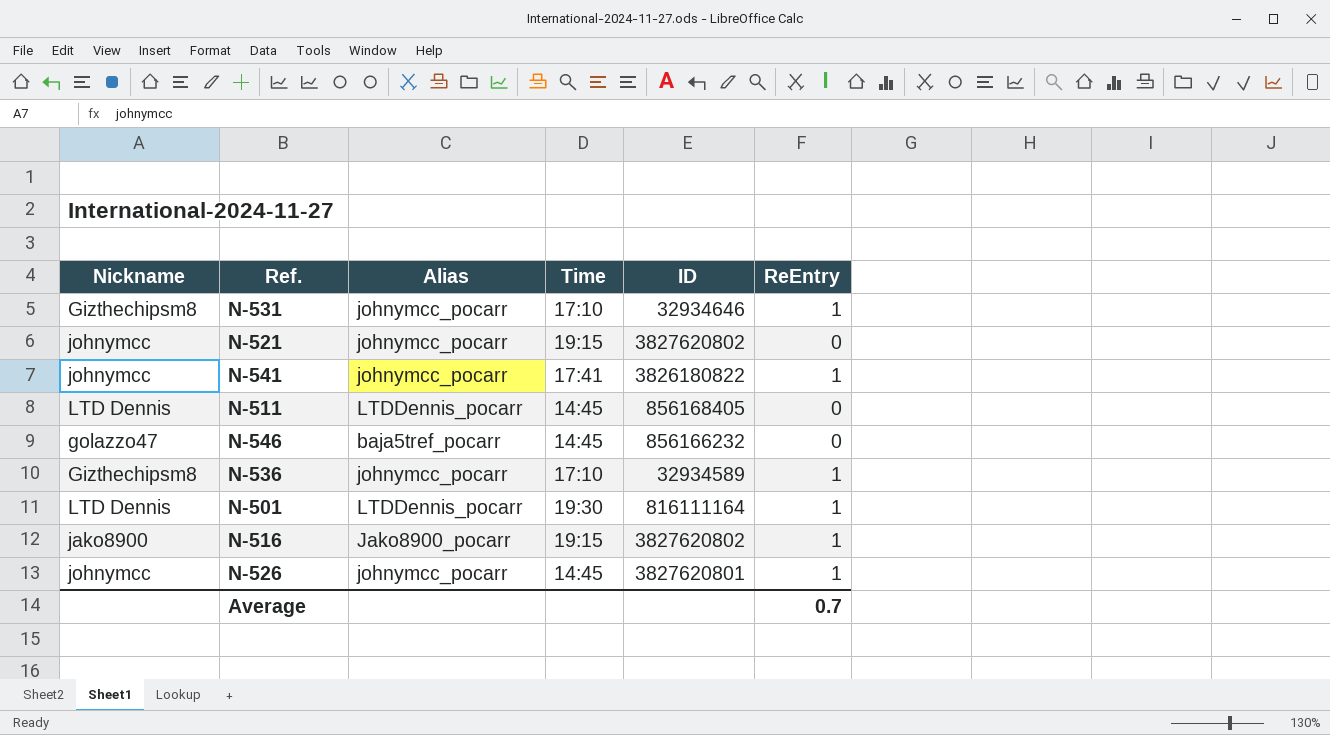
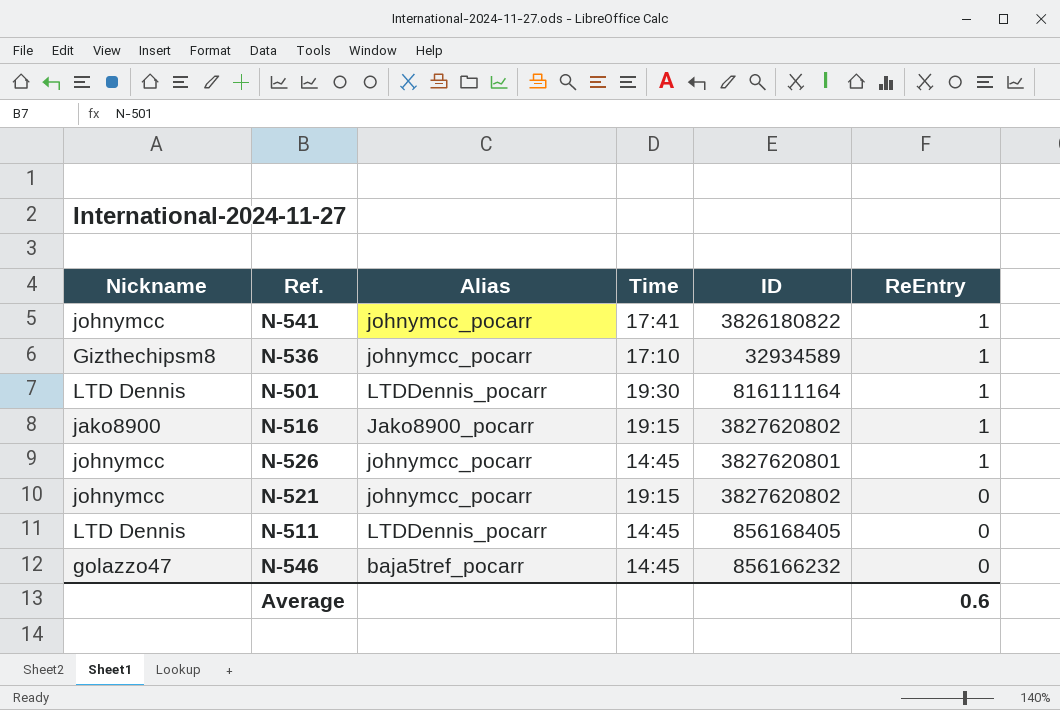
row order: none -> ReEntry descending
row N-531: Gizthechipsm8 | johnymcc_pocarr | 17:10 | 32934646 | 1 -> none
Average | ReEntry: 0.7 -> 0.6

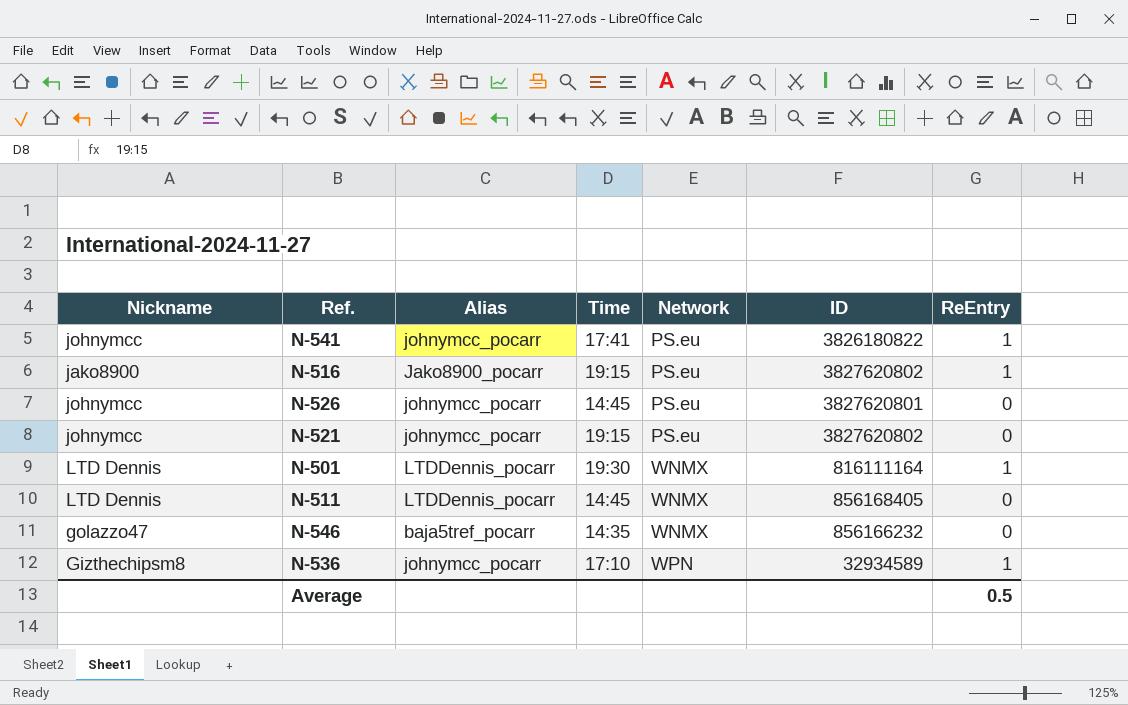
row order: ReEntry descending -> Network ascending
column Network | position: none -> 5
N-526 | ReEntry: 1 -> 0
N-546 | Time: 14:45 -> 14:35
Average | ReEntry: 0.6 -> 0.5

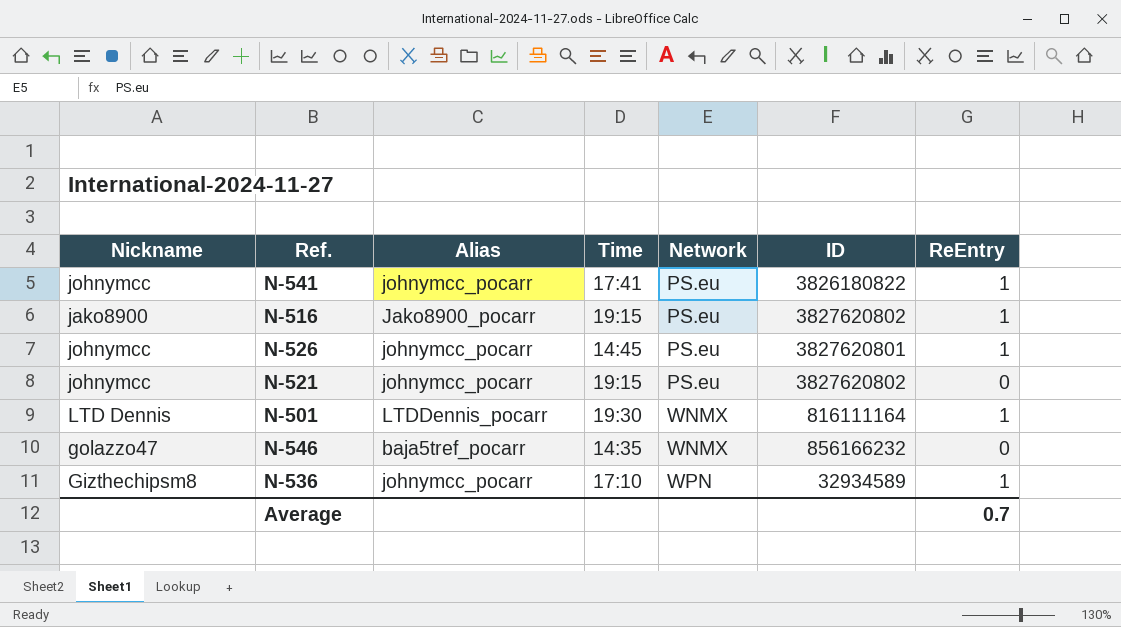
row N-511: LTD Dennis | LTDDennis_pocarr | 14:45 | WNMX | 856168405 | 0 -> none
N-526 | ReEntry: 0 -> 1
Average | ReEntry: 0.5 -> 0.7

